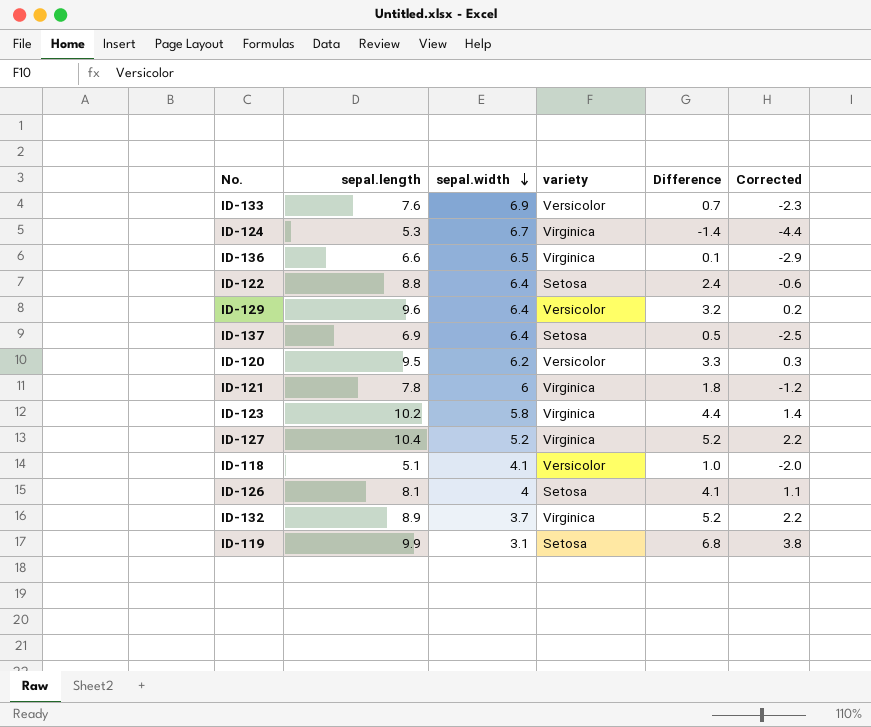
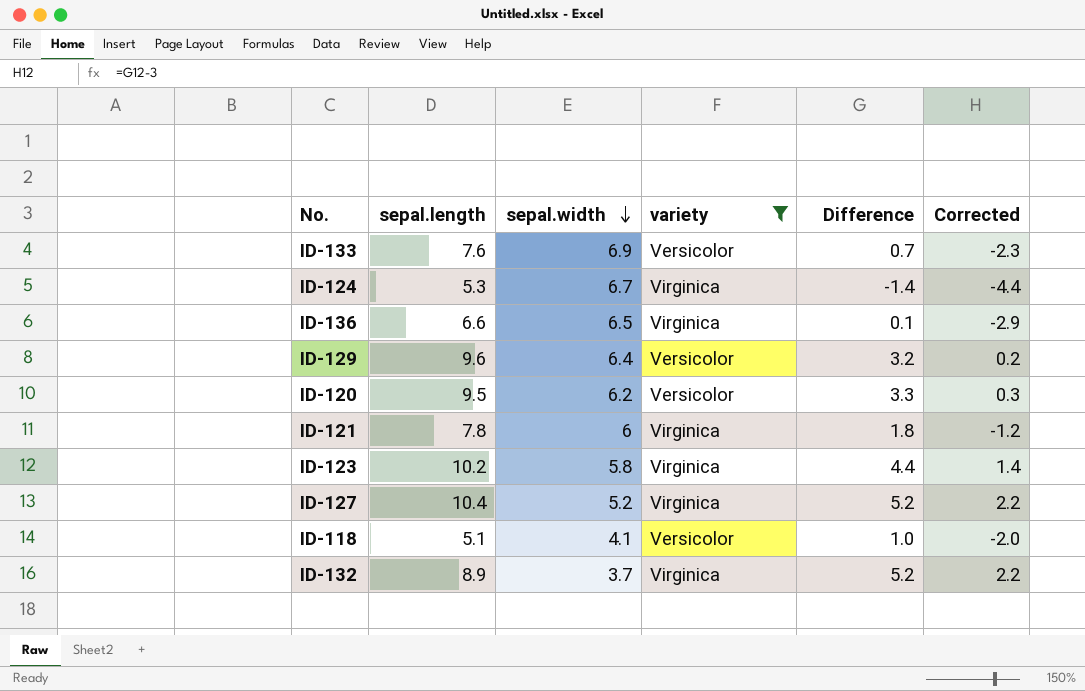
filter: none -> variety != Setosa

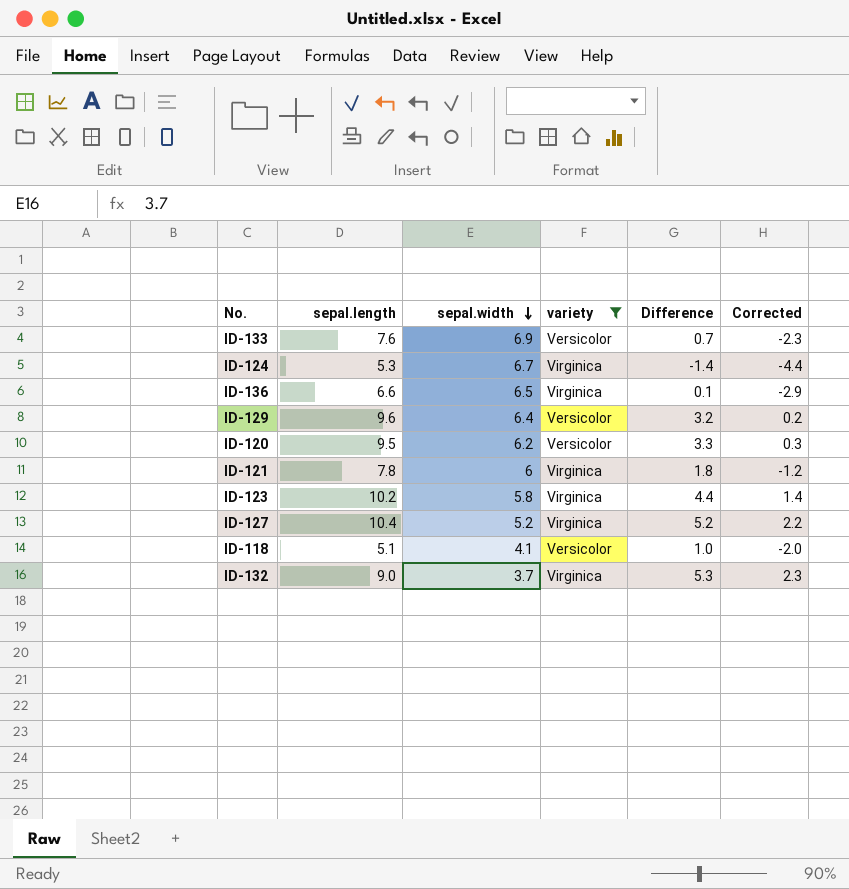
ID-132 | sepal.length: 8.9 -> 9.0
ID-132 | Difference: 5.2 -> 5.3
ID-132 | Corrected: 2.2 -> 2.3

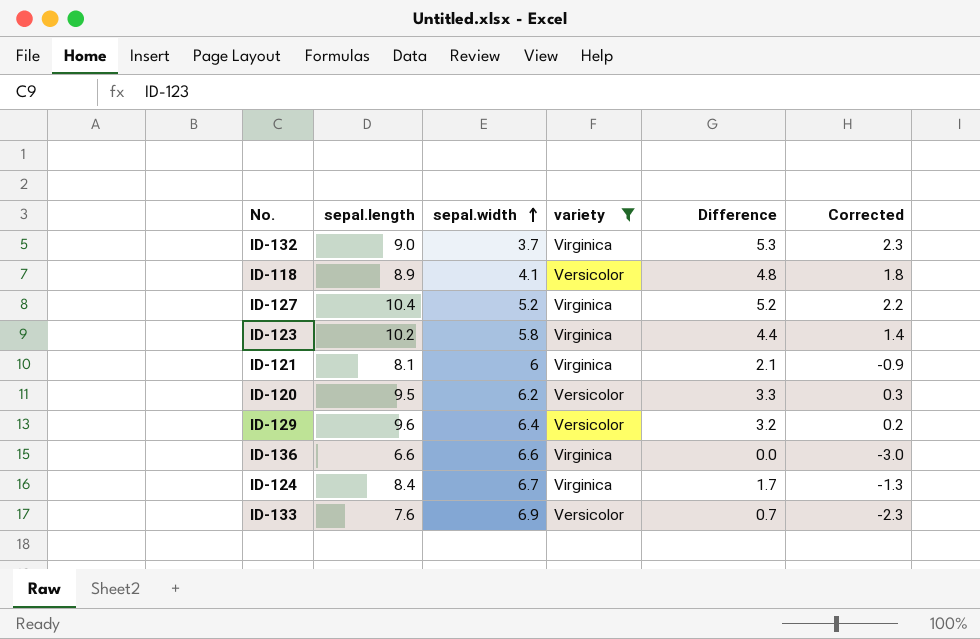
row order: sepal.width descending -> sepal.width ascending
ID-118 | sepal.length: 5.1 -> 8.9
ID-118 | Difference: 1.0 -> 4.8
ID-118 | Corrected: -2.0 -> 1.8
ID-121 | sepal.length: 7.8 -> 8.1
ID-121 | Difference: 1.8 -> 2.1
ID-121 | Corrected: -1.2 -> -0.9
ID-136 | sepal.width: 6.5 -> 6.6
ID-136 | Difference: 0.1 -> 0.0
ID-136 | Corrected: -2.9 -> -3.0
ID-124 | sepal.length: 5.3 -> 8.4
ID-124 | Difference: -1.4 -> 1.7
ID-124 | Corrected: -4.4 -> -1.3

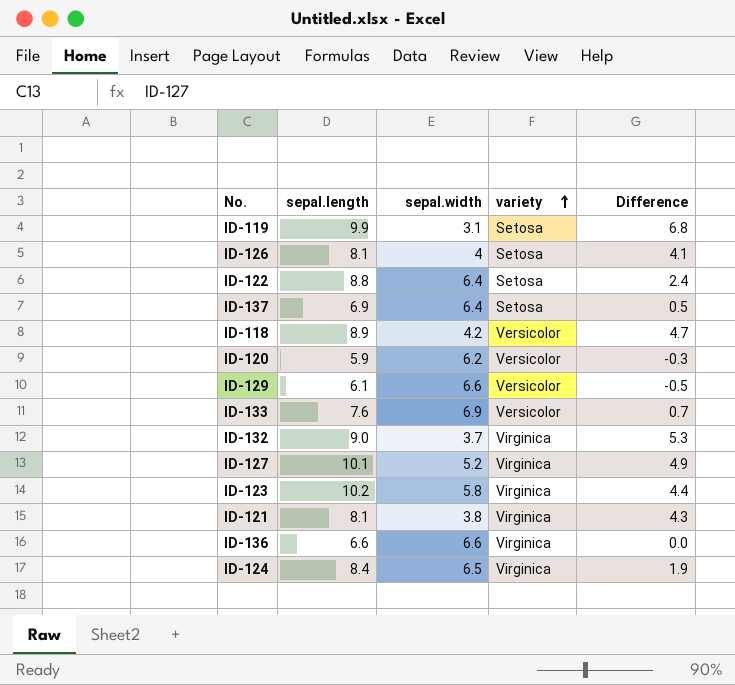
filter: variety != Setosa -> none
row order: sepal.width ascending -> variety ascending
column Corrected | formula: [Difference] - 3 -> none
ID-118 | sepal.width: 4.1 -> 4.2
ID-118 | Difference: 4.8 -> 4.7
ID-120 | sepal.length: 9.5 -> 5.9
ID-120 | Difference: 3.3 -> -0.3
ID-129 | sepal.length: 9.6 -> 6.1
ID-129 | sepal.width: 6.4 -> 6.6
ID-129 | Difference: 3.2 -> -0.5
ID-127 | sepal.length: 10.4 -> 10.1
ID-127 | Difference: 5.2 -> 4.9
ID-121 | sepal.width: 6 -> 3.8
ID-121 | Difference: 2.1 -> 4.3
ID-124 | sepal.width: 6.7 -> 6.5
ID-124 | Difference: 1.7 -> 1.9

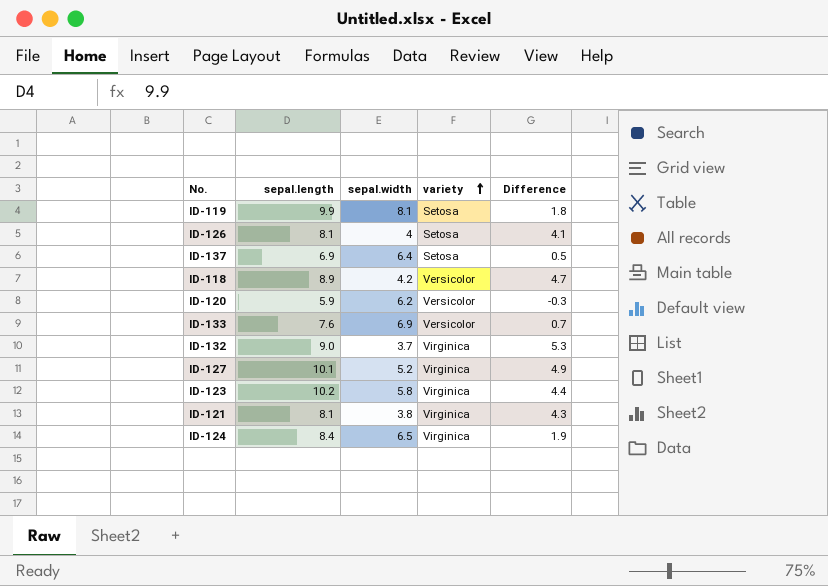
row ID-122: 8.8 | 6.4 | Setosa | 2.4 -> none
row ID-129: 6.1 | 6.6 | Versicolor | -0.5 -> none
row ID-136: 6.6 | 6.6 | Virginica | 0.0 -> none
ID-119 | sepal.width: 3.1 -> 8.1
ID-119 | Difference: 6.8 -> 1.8

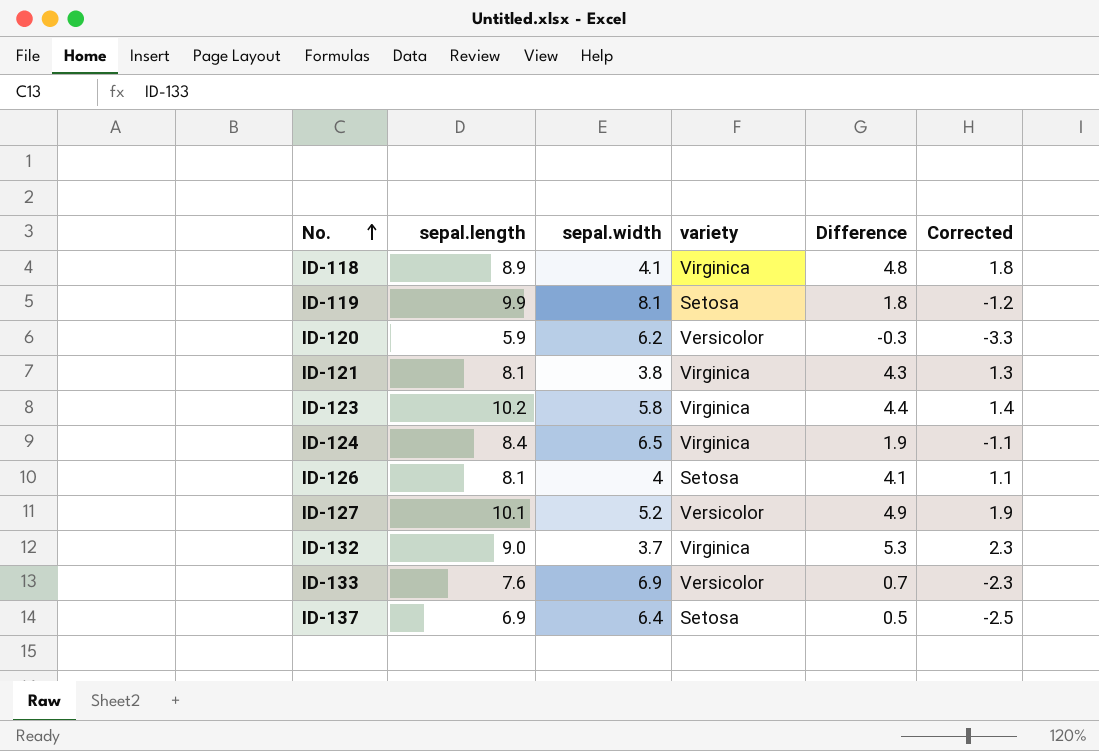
row order: variety ascending -> No. ascending
column Corrected | formula: none -> [Difference] - 3
ID-118 | sepal.width: 4.2 -> 4.1
ID-118 | variety: Versicolor -> Virginica
ID-118 | Difference: 4.7 -> 4.8
ID-127 | variety: Virginica -> Versicolor

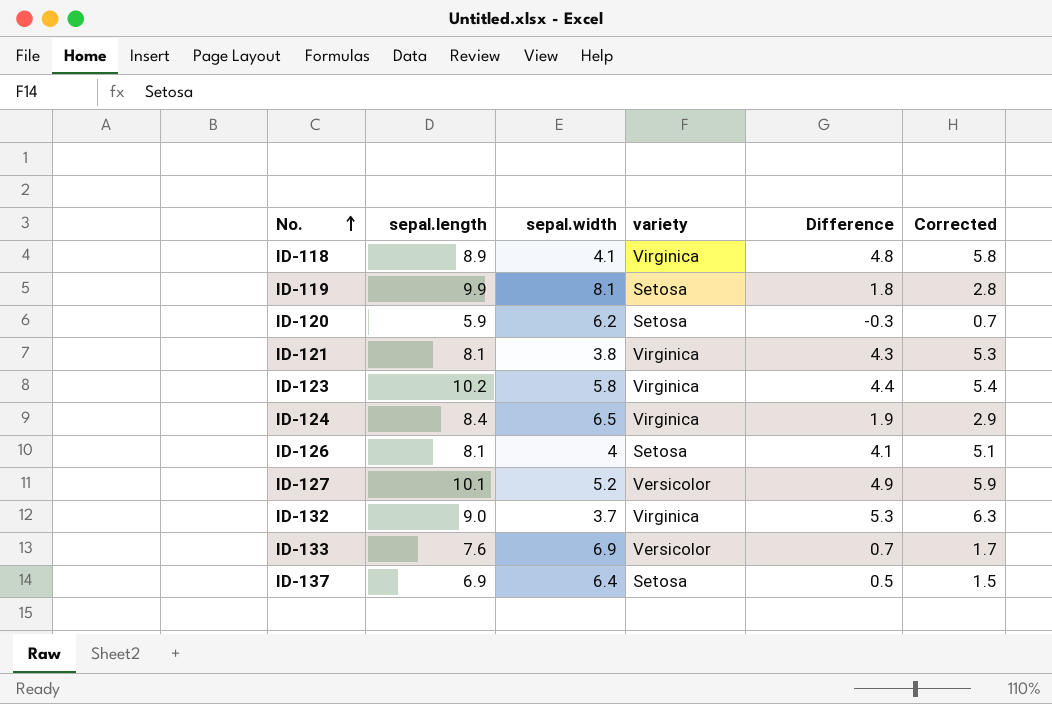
column Corrected | formula: [Difference] - 3 -> [Difference] + 1
ID-120 | variety: Versicolor -> Setosa

